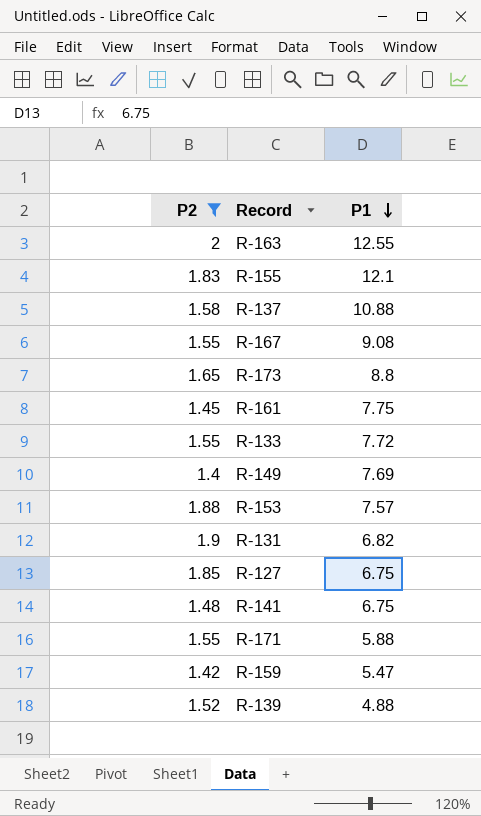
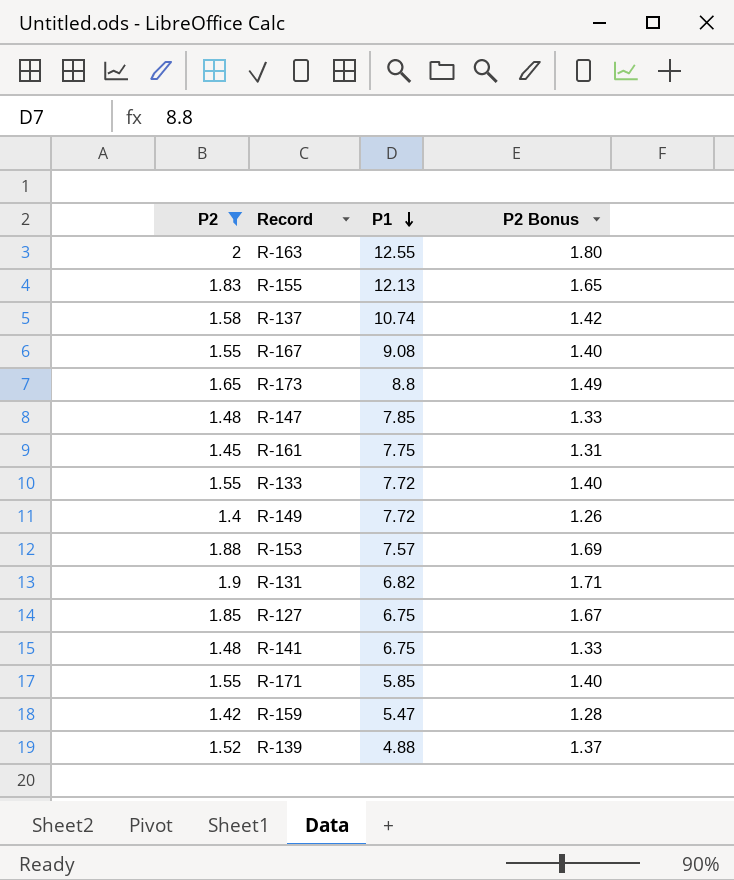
column P2 Bonus | formula: none -> [P2] * 0.9
R-155 | P1: 12.1 -> 12.13
R-137 | P1: 10.88 -> 10.74
row R-147: none -> 1.48 | 7.85 | 1.33
R-149 | P1: 7.69 -> 7.72
R-171 | P1: 5.88 -> 5.85

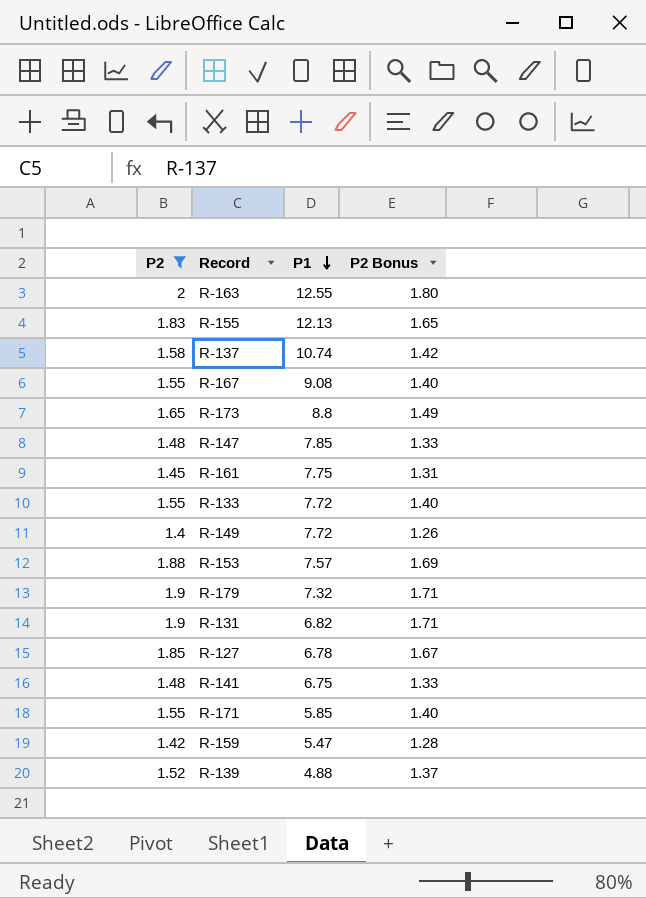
row R-179: none -> 1.9 | 7.32 | 1.71
R-127 | P1: 6.75 -> 6.78

